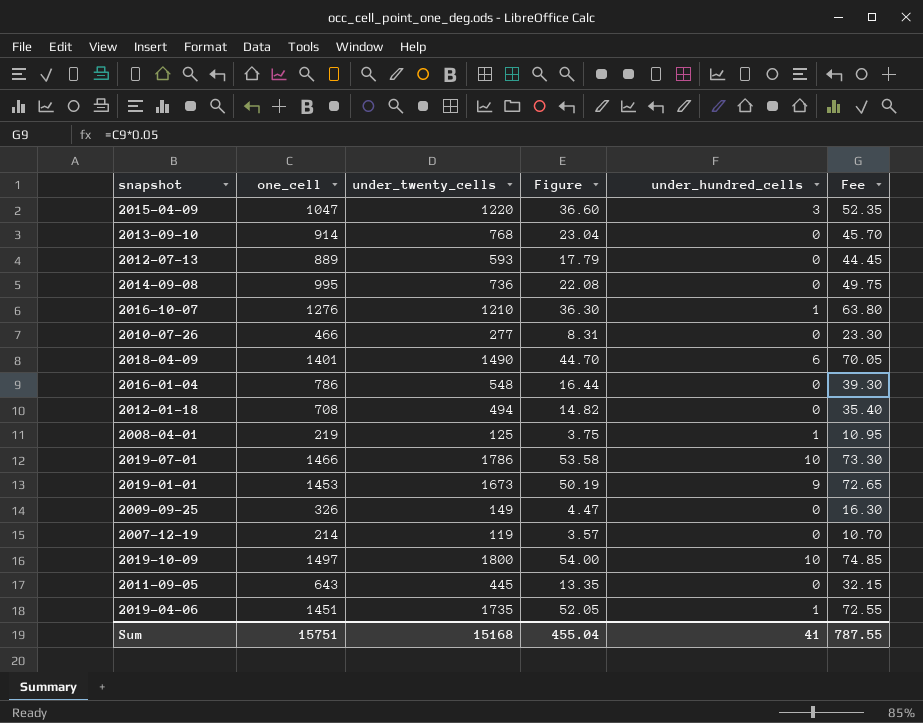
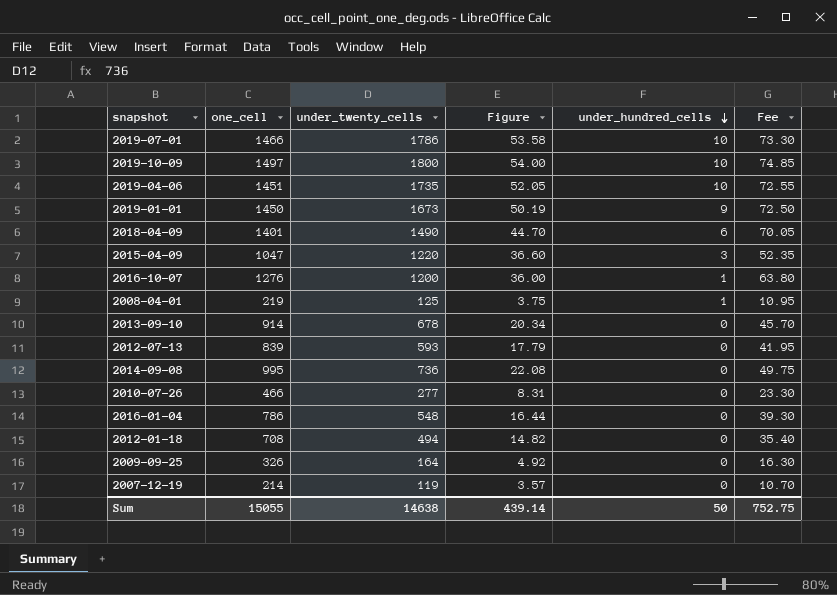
row order: none -> under_hundred_cells descending
row 2011-09-05: 643 | 445 | 13.35 | 0 | 32.15 -> none
2019-04-06 | under_hundred_cells: 1 -> 10
2019-01-01 | one_cell: 1453 -> 1450
2019-01-01 | Fee: 72.65 -> 72.50
2016-10-07 | under_twenty_cells: 1210 -> 1200
2016-10-07 | Figure: 36.30 -> 36.00
2013-09-10 | under_twenty_cells: 768 -> 678
2013-09-10 | Figure: 23.04 -> 20.34
2012-07-13 | one_cell: 889 -> 839
2012-07-13 | Fee: 44.45 -> 41.95
2009-09-25 | under_twenty_cells: 149 -> 164
2009-09-25 | Figure: 4.47 -> 4.92
Sum | one_cell: 15751 -> 15055
Sum | under_twenty_cells: 15168 -> 14638
Sum | Figure: 455.04 -> 439.14
Sum | under_hundred_cells: 41 -> 50
Sum | Fee: 787.55 -> 752.75

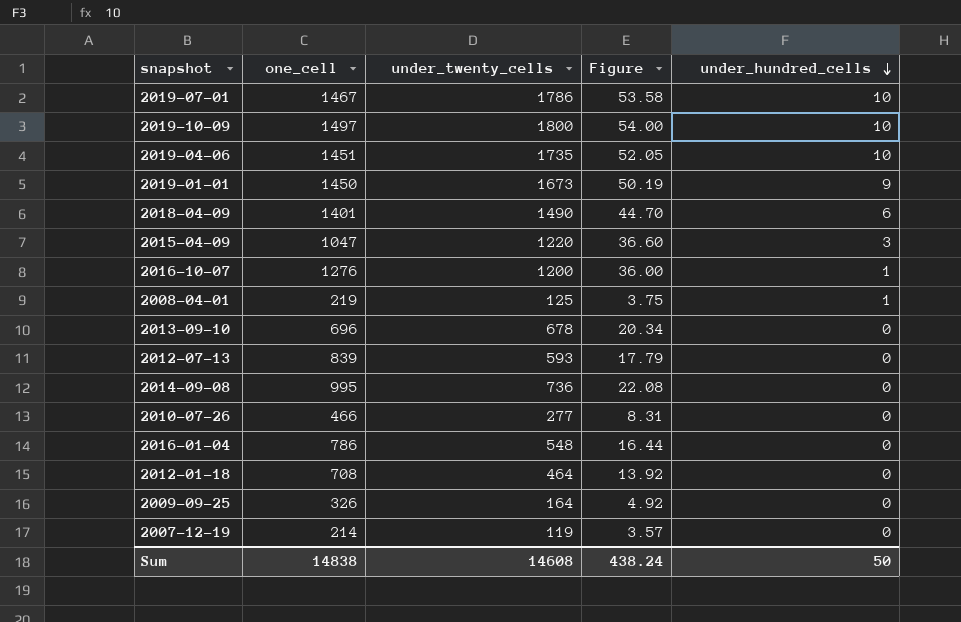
column Fee | formula: [one_cell] * 0.05 -> none
2019-07-01 | one_cell: 1466 -> 1467
2013-09-10 | one_cell: 914 -> 696
2012-01-18 | under_twenty_cells: 494 -> 464
2012-01-18 | Figure: 14.82 -> 13.92
Sum | one_cell: 15055 -> 14838
Sum | under_twenty_cells: 14638 -> 14608
Sum | Figure: 439.14 -> 438.24

